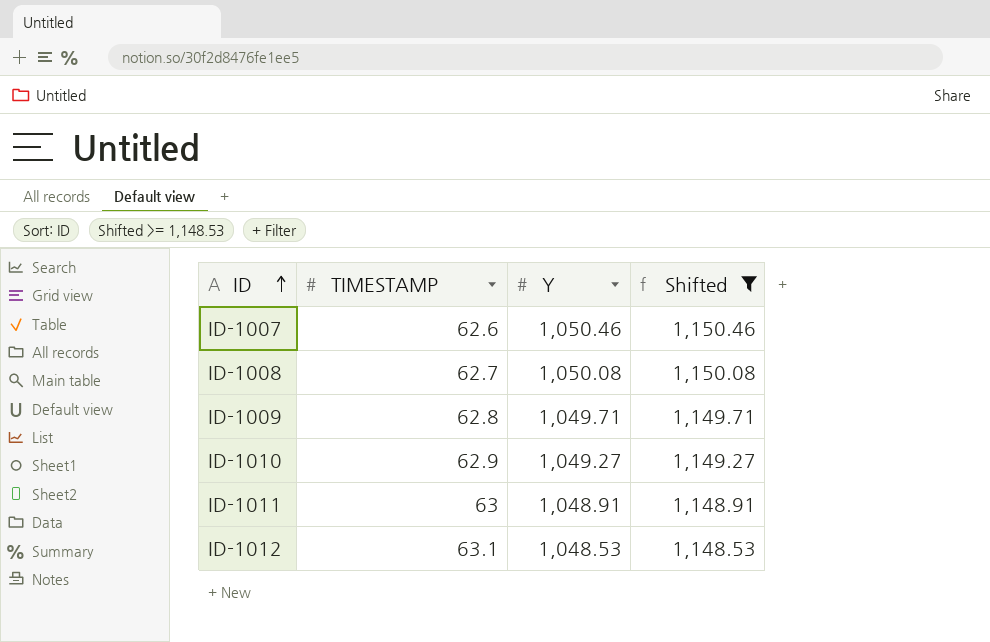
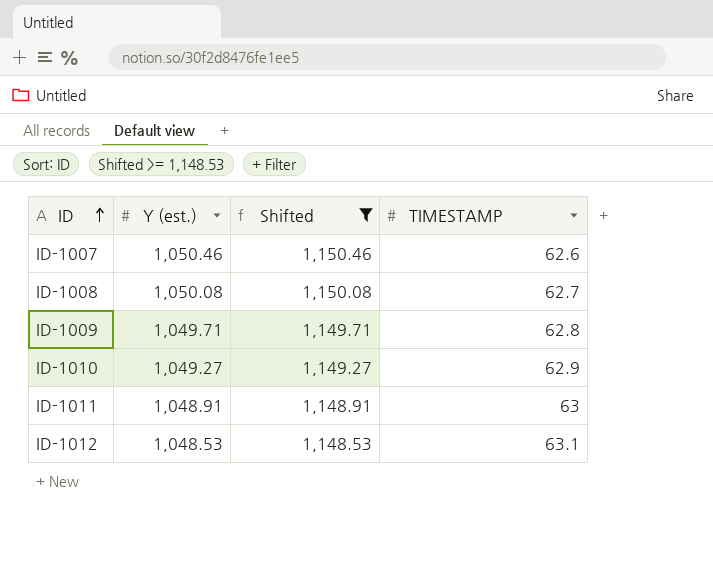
column name: Y -> Y (est.)
column TIMESTAMP | position: 2 -> 4

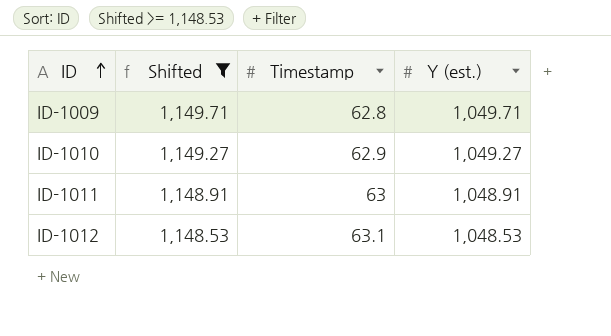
column name: TIMESTAMP -> Timestamp
column Y (est.) | position: 2 -> 4
row ID-1007: 1,050.46 | 1,150.46 | 62.6 -> none
row ID-1008: 1,050.08 | 1,150.08 | 62.7 -> none

